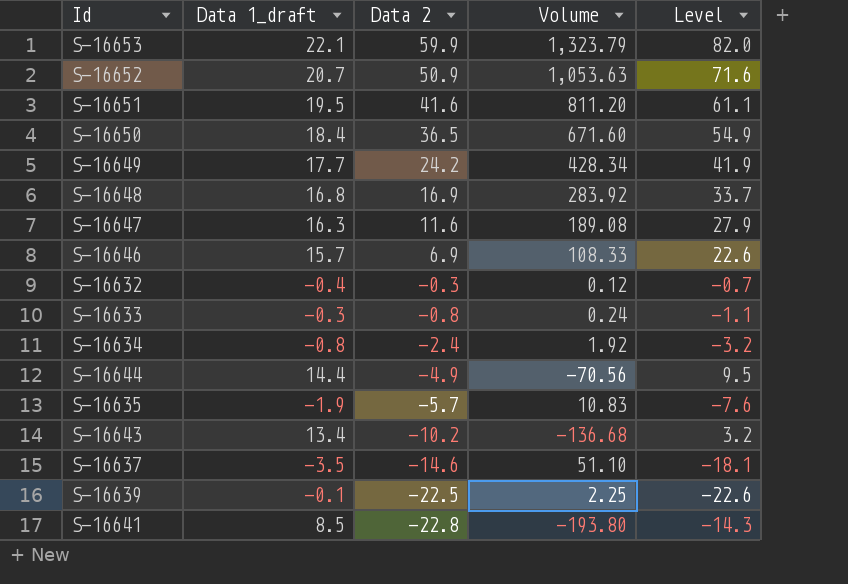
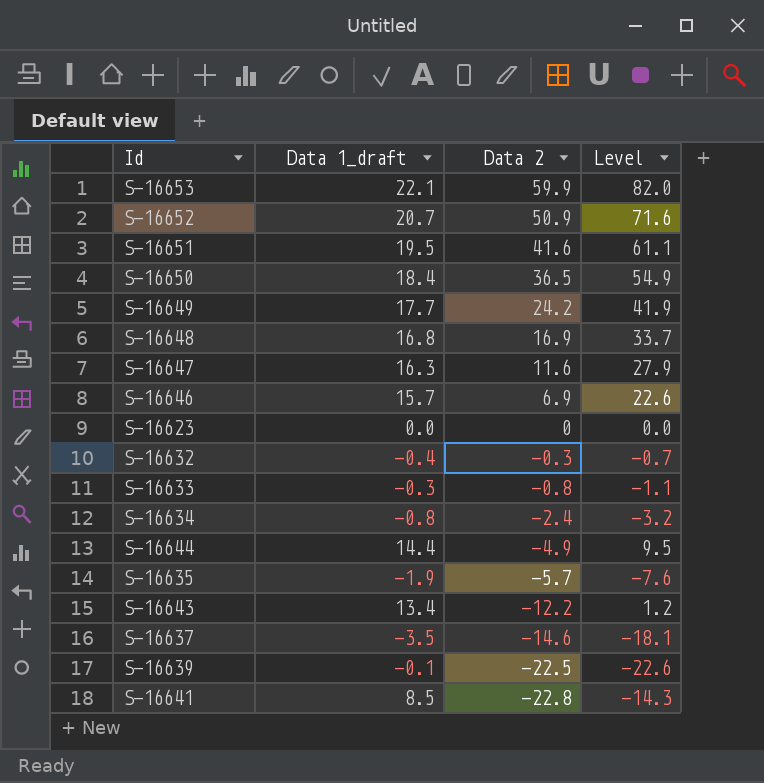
column Volume | formula: [Data 1_draft] * [Data 2] -> none
row S-16623: none -> 0.0 | 0 | 0.0
S-16643 | Data 2: -10.2 -> -12.2
S-16643 | Level: 3.2 -> 1.2

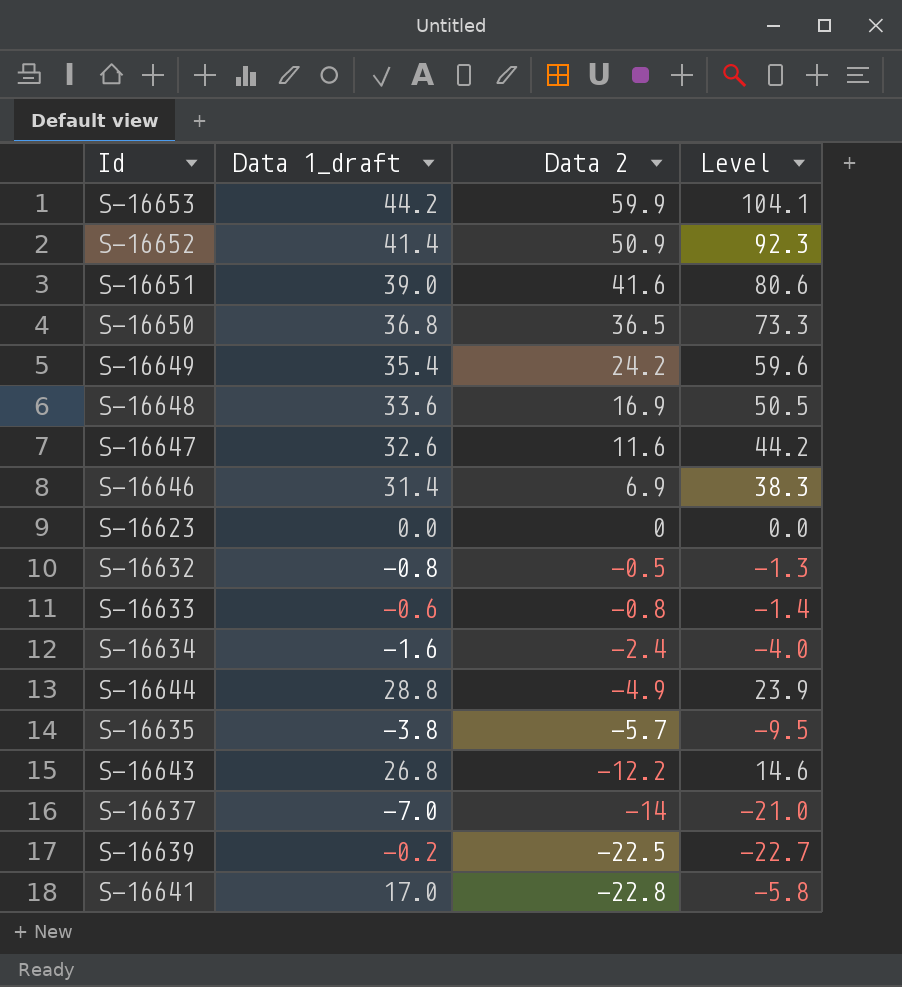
S-16653 | Data 1_draft: 22.1 -> 44.2
S-16653 | Level: 82.0 -> 104.1
S-16652 | Data 1_draft: 20.7 -> 41.4
S-16652 | Level: 71.6 -> 92.3
S-16651 | Data 1_draft: 19.5 -> 39.0
S-16651 | Level: 61.1 -> 80.6
S-16650 | Data 1_draft: 18.4 -> 36.8
S-16650 | Level: 54.9 -> 73.3
S-16649 | Data 1_draft: 17.7 -> 35.4
S-16649 | Level: 41.9 -> 59.6
S-16648 | Data 1_draft: 16.8 -> 33.6
S-16648 | Level: 33.7 -> 50.5
S-16647 | Data 1_draft: 16.3 -> 32.6
S-16647 | Level: 27.9 -> 44.2
S-16646 | Data 1_draft: 15.7 -> 31.4
S-16646 | Level: 22.6 -> 38.3
S-16632 | Data 1_draft: -0.4 -> -0.8
S-16632 | Data 2: -0.3 -> -0.5
S-16632 | Level: -0.7 -> -1.3
S-16633 | Data 1_draft: -0.3 -> -0.6
S-16633 | Level: -1.1 -> -1.4
S-16634 | Data 1_draft: -0.8 -> -1.6
S-16634 | Level: -3.2 -> -4.0
S-16644 | Data 1_draft: 14.4 -> 28.8
S-16644 | Level: 9.5 -> 23.9
S-16635 | Data 1_draft: -1.9 -> -3.8
S-16635 | Level: -7.6 -> -9.5
S-16643 | Data 1_draft: 13.4 -> 26.8
S-16643 | Level: 1.2 -> 14.6
S-16637 | Data 1_draft: -3.5 -> -7.0
S-16637 | Data 2: -14.6 -> -14
S-16637 | Level: -18.1 -> -21.0
S-16639 | Data 1_draft: -0.1 -> -0.2
S-16639 | Level: -22.6 -> -22.7
S-16641 | Data 1_draft: 8.5 -> 17.0
S-16641 | Level: -14.3 -> -5.8

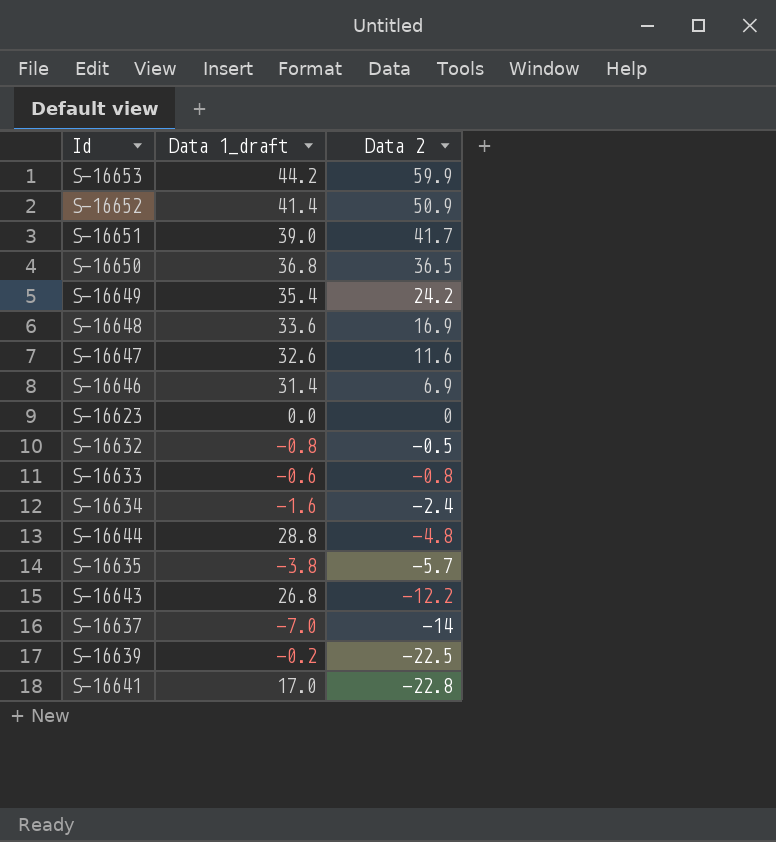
column Level | formula: [Data 1_draft] + [Data 2] -> none
S-16651 | Data 2: 41.6 -> 41.7
S-16644 | Data 2: -4.9 -> -4.8

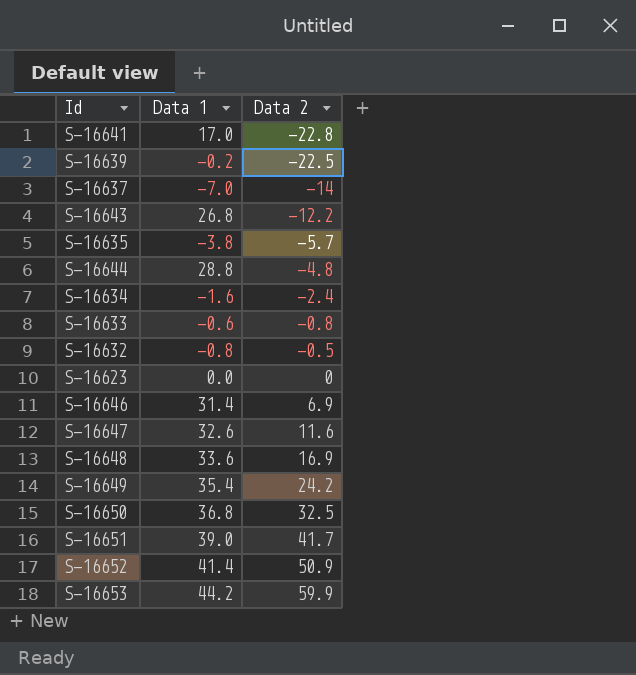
row order: Data 2 descending -> Data 2 ascending
column name: Data 1_draft -> Data 1
S-16650 | Data 2: 36.5 -> 32.5

